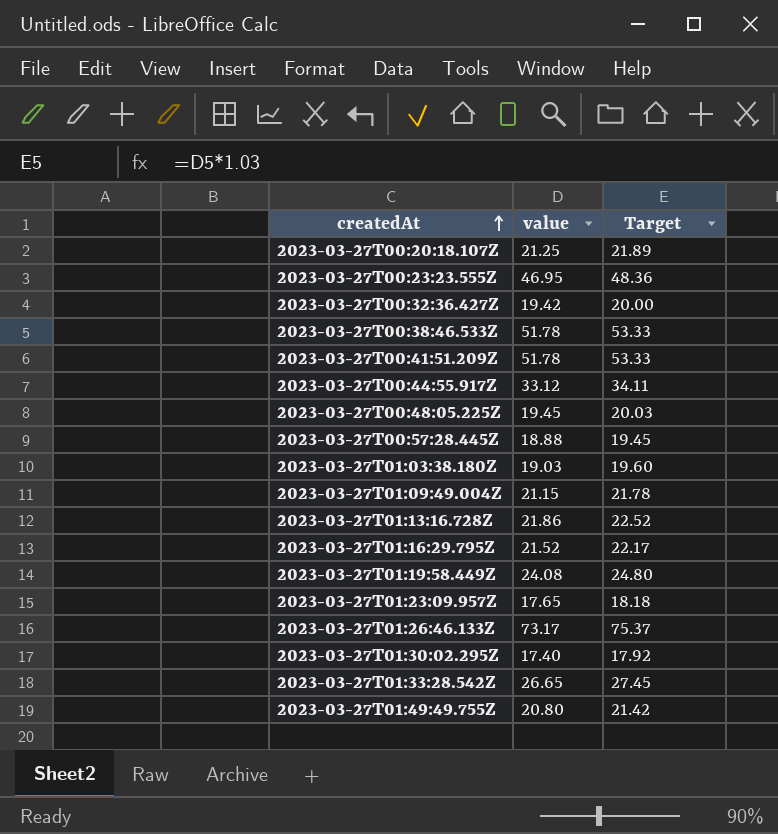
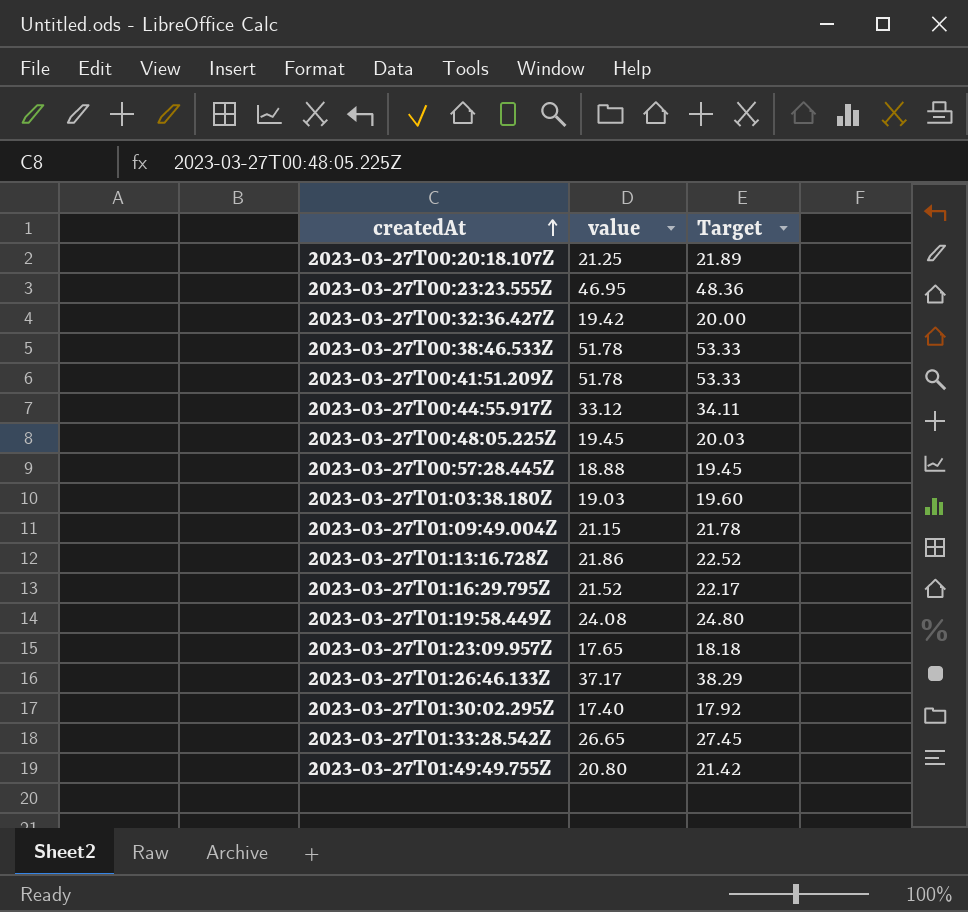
2023-03-27T01:26:46.133Z | value: 73.17 -> 37.17
2023-03-27T01:26:46.133Z | Target: 75.37 -> 38.29

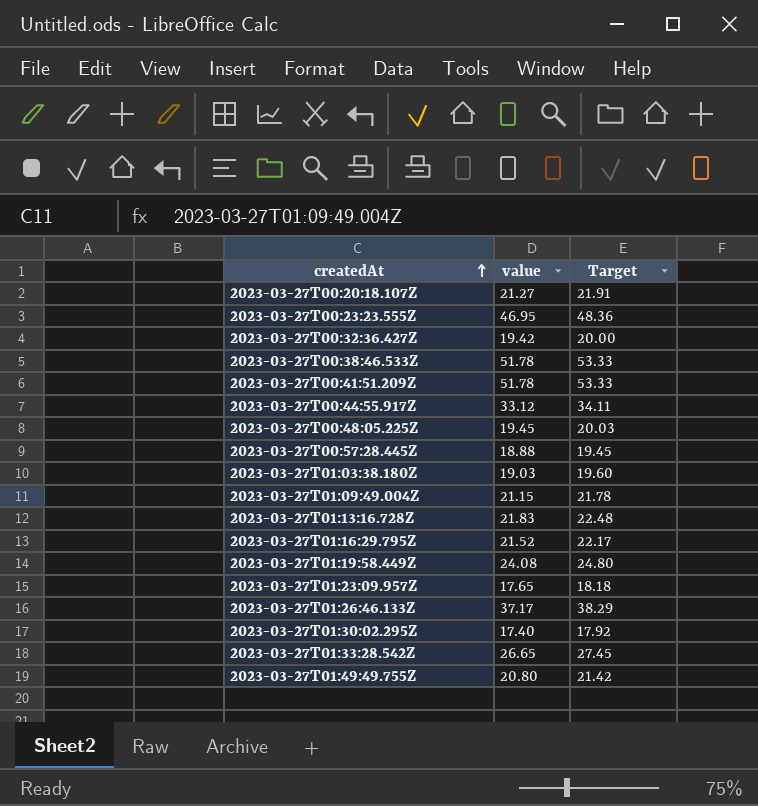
2023-03-27T00:20:18.107Z | value: 21.25 -> 21.27
2023-03-27T00:20:18.107Z | Target: 21.89 -> 21.91
2023-03-27T01:13:16.728Z | value: 21.86 -> 21.83
2023-03-27T01:13:16.728Z | Target: 22.52 -> 22.48

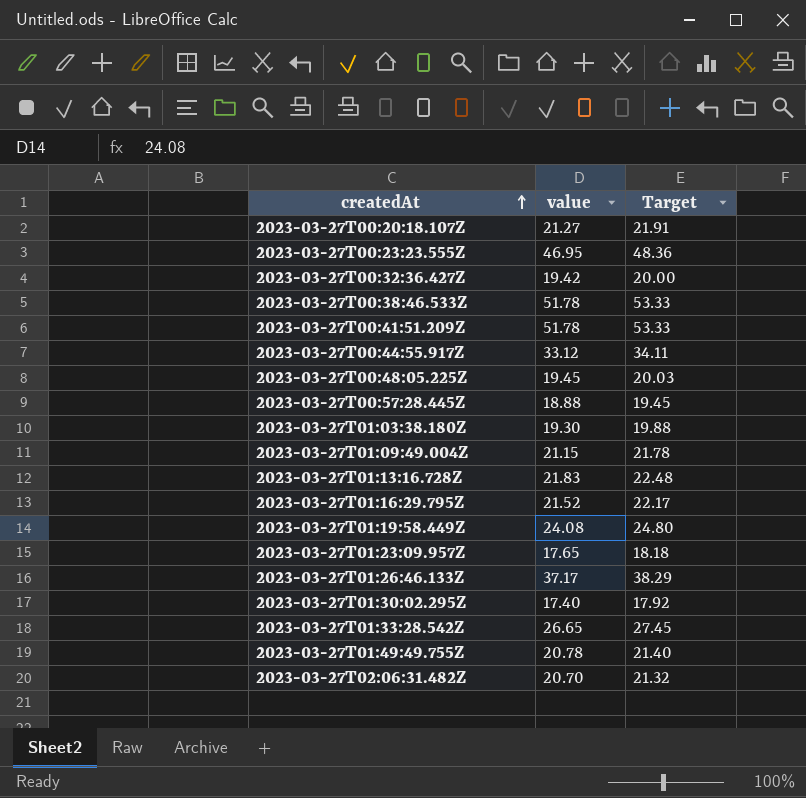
2023-03-27T01:03:38.180Z | value: 19.03 -> 19.30
2023-03-27T01:03:38.180Z | Target: 19.60 -> 19.88
2023-03-27T01:49:49.755Z | value: 20.80 -> 20.78
2023-03-27T01:49:49.755Z | Target: 21.42 -> 21.40
row 2023-03-27T02:06:31.482Z: none -> 20.70 | 21.32

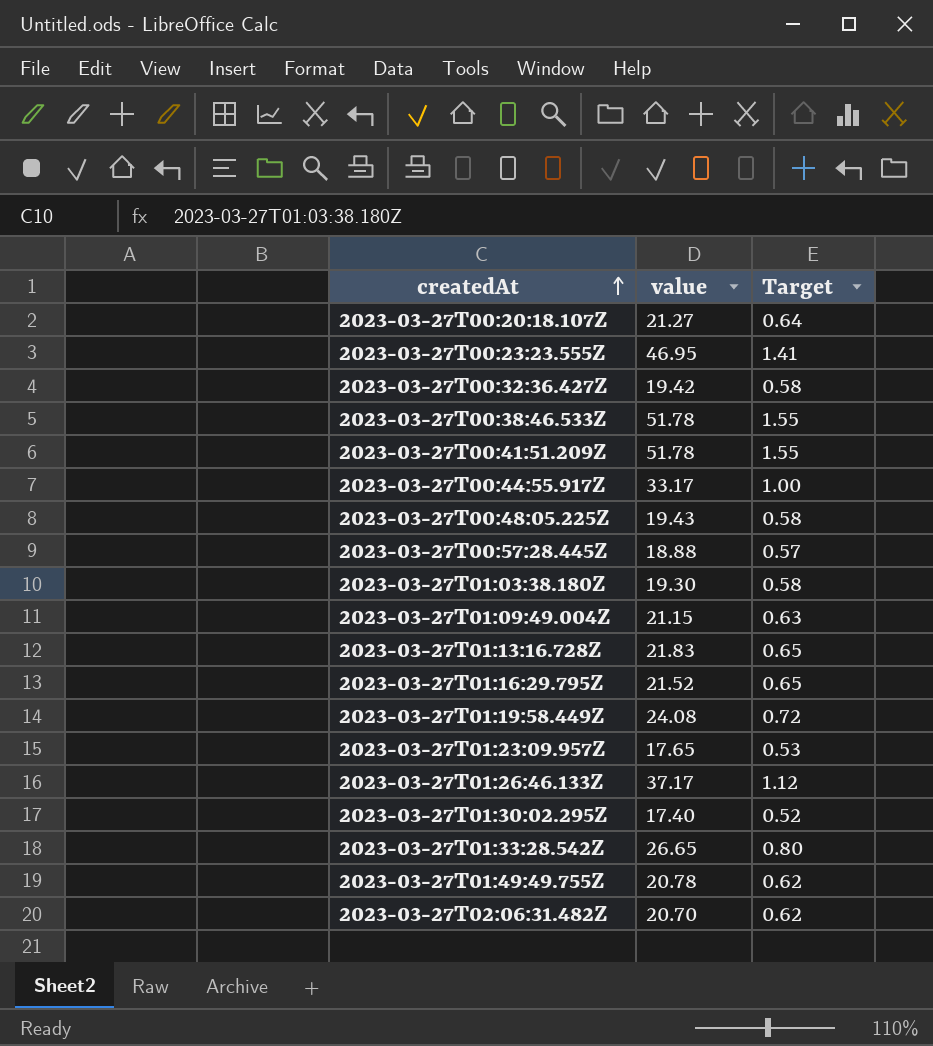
column Target | formula: [value] * 1.03 -> [value] * 0.03
2023-03-27T00:44:55.917Z | value: 33.12 -> 33.17
2023-03-27T00:48:05.225Z | value: 19.45 -> 19.43

